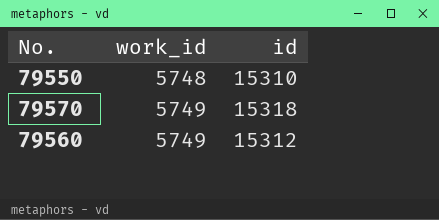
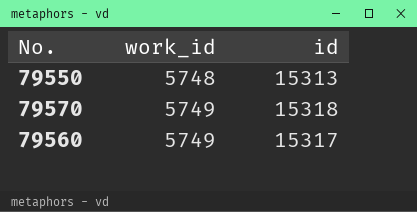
79550 | id: 15310 -> 15313
79560 | id: 15312 -> 15317

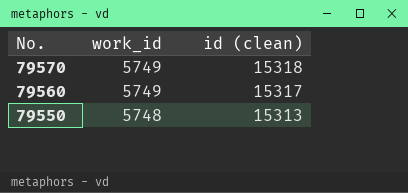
row order: work_id ascending -> No. descending
column name: id -> id (clean)

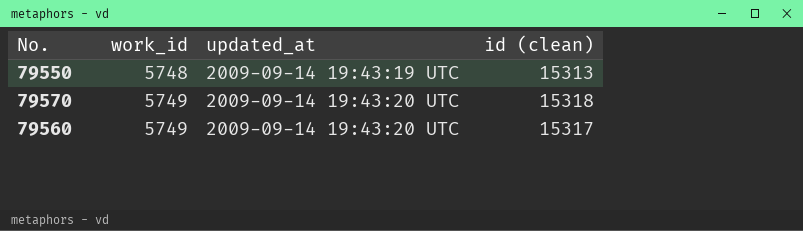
row order: No. descending -> work_id ascending
column updated_at | position: none -> 3

